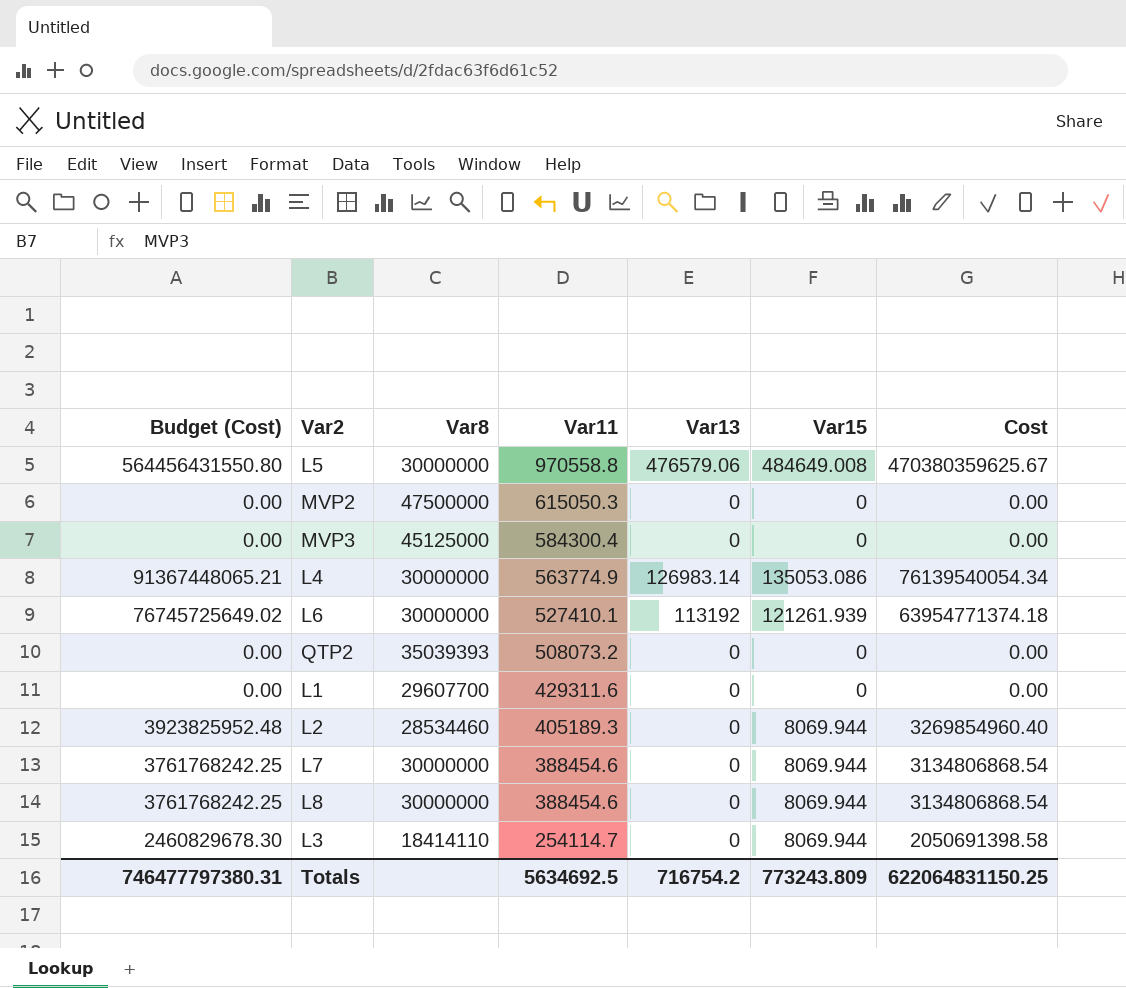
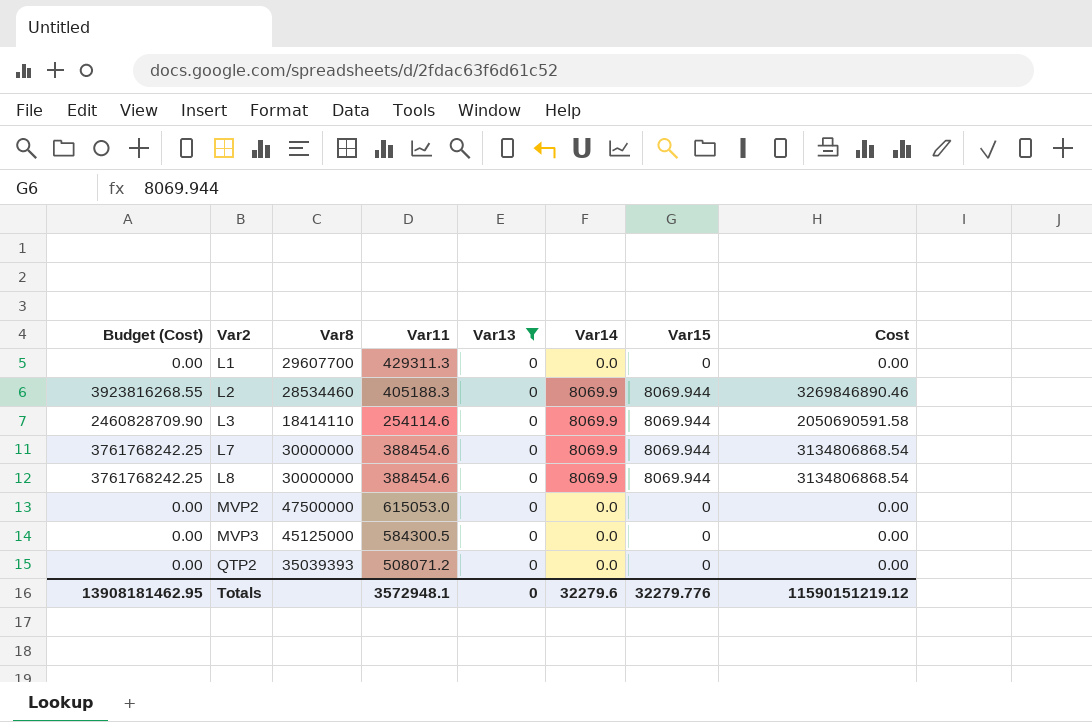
filter: none -> Var13 = 0
row order: Var11 descending -> Var2 ascending
column Var14 | position: none -> 6
L1 | Var11: 429311.6 -> 429311.3
L2 | Budget (Cost): 3923825952.48 -> 3923816268.55
L2 | Var11: 405189.3 -> 405188.3
L2 | Cost: 3269854960.40 -> 3269846890.46
L3 | Budget (Cost): 2460829678.30 -> 2460828709.90
L3 | Var11: 254114.7 -> 254114.6
L3 | Cost: 2050691398.58 -> 2050690591.58
MVP2 | Var11: 615050.3 -> 615053.0
MVP3 | Var11: 584300.4 -> 584300.5
QTP2 | Var11: 508073.2 -> 508071.2
Totals | Budget (Cost): 746477797380.31 -> 13908181462.95
Totals | Var11: 5634692.5 -> 3572948.1
Totals | Var13: 716754.2 -> 0
Totals | Var15: 773243.809 -> 32279.776
Totals | Cost: 622064831150.25 -> 11590151219.12

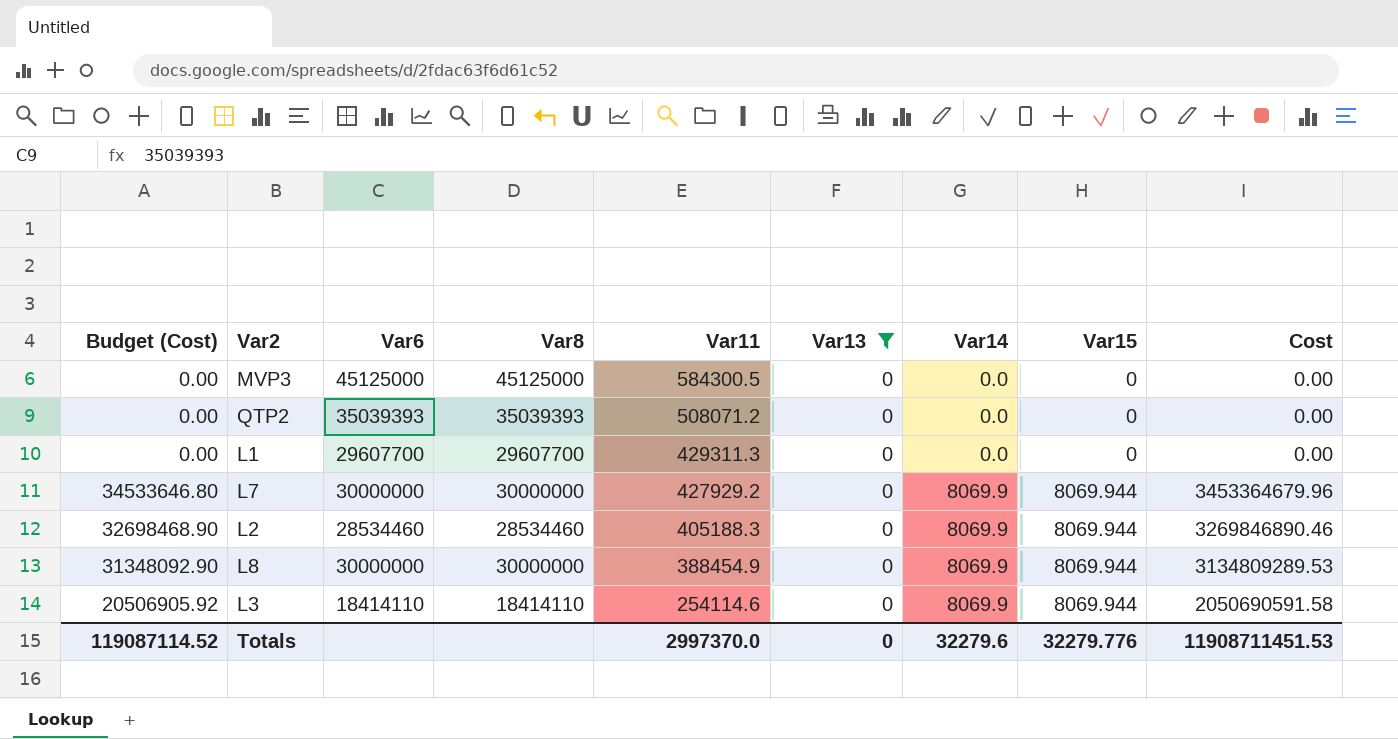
row order: Var2 ascending -> Var11 descending
column Budget (Cost) | formula: [Cost] * 1.2 -> [Cost] * 0.01
column Var6 | position: none -> 3
row MVP2: 0.00 | 47500000 | 615053.0 | 0 | 0.0 | 0 | 0.00 -> none
L7 | Var11: 388454.6 -> 427929.2
L7 | Cost: 3134806868.54 -> 3453364679.96
L8 | Var11: 388454.6 -> 388454.9
L8 | Cost: 3134806868.54 -> 3134809289.53
Totals | Budget (Cost): 13908181462.95 -> 119087114.52
Totals | Var11: 3572948.1 -> 2997370.0
Totals | Cost: 11590151219.12 -> 11908711451.53

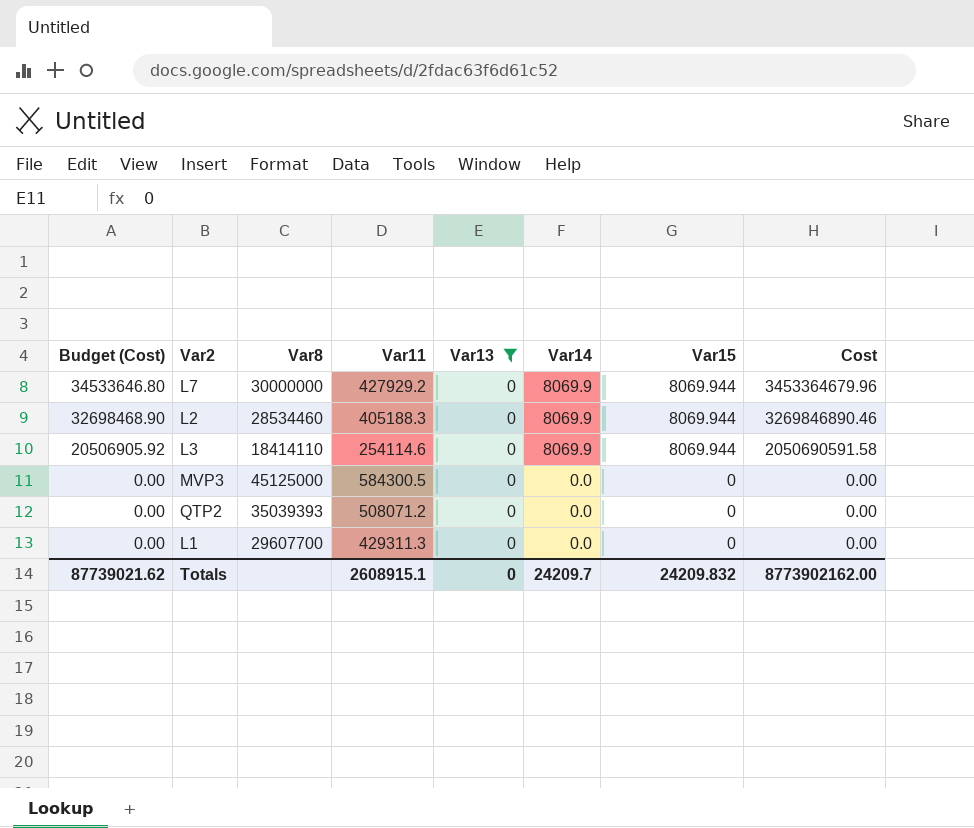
row order: Var11 descending -> Budget (Cost) descending
column Var6 | position: 3 -> none
row L8: 31348092.90 | 30000000 | 30000000 | 388454.9 | 0 | 8069.9 | 8069.944 | 3134809289.53 -> none
Totals | Budget (Cost): 119087114.52 -> 87739021.62
Totals | Var11: 2997370.0 -> 2608915.1
Totals | Var14: 32279.6 -> 24209.7
Totals | Var15: 32279.776 -> 24209.832
Totals | Cost: 11908711451.53 -> 8773902162.00

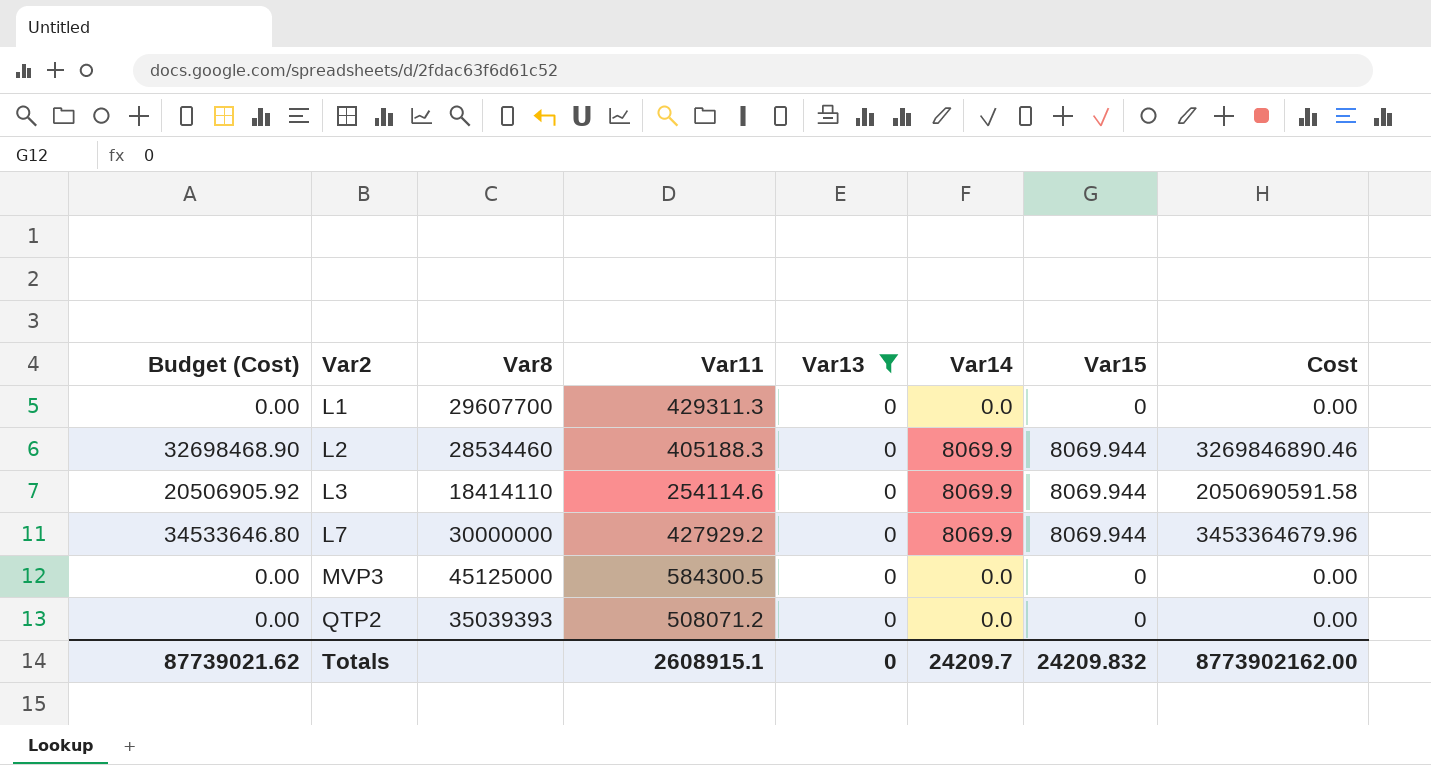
row order: Budget (Cost) descending -> Var2 ascending

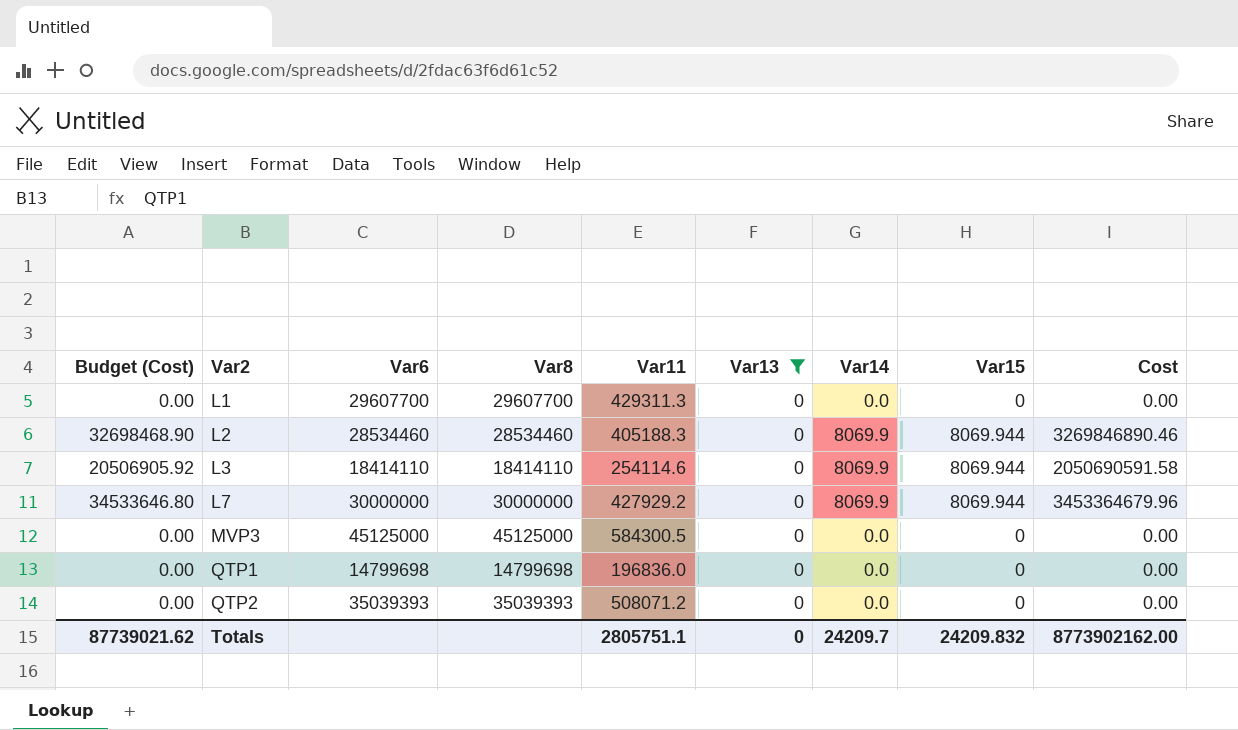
column Var6 | position: none -> 3
row QTP1: none -> 0.00 | 14799698 | 14799698 | 196836.0 | 0 | 0.0 | 0 | 0.00
Totals | Var11: 2608915.1 -> 2805751.1

